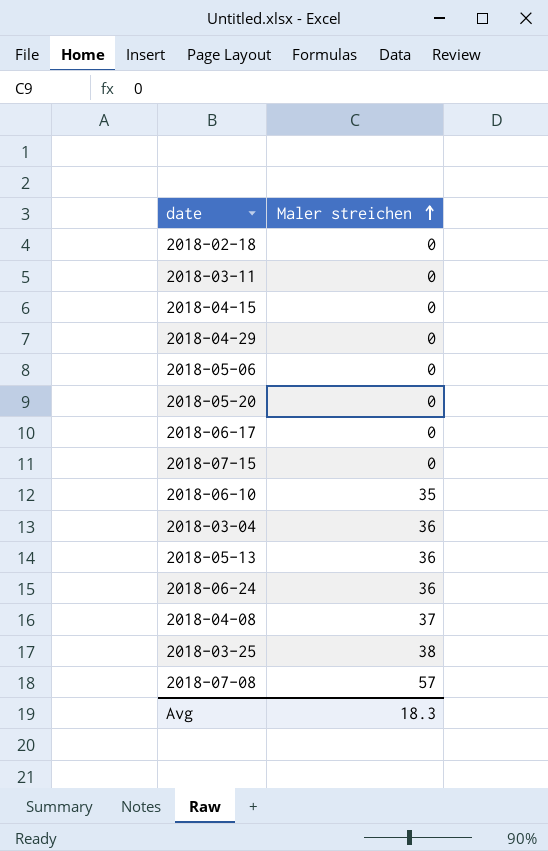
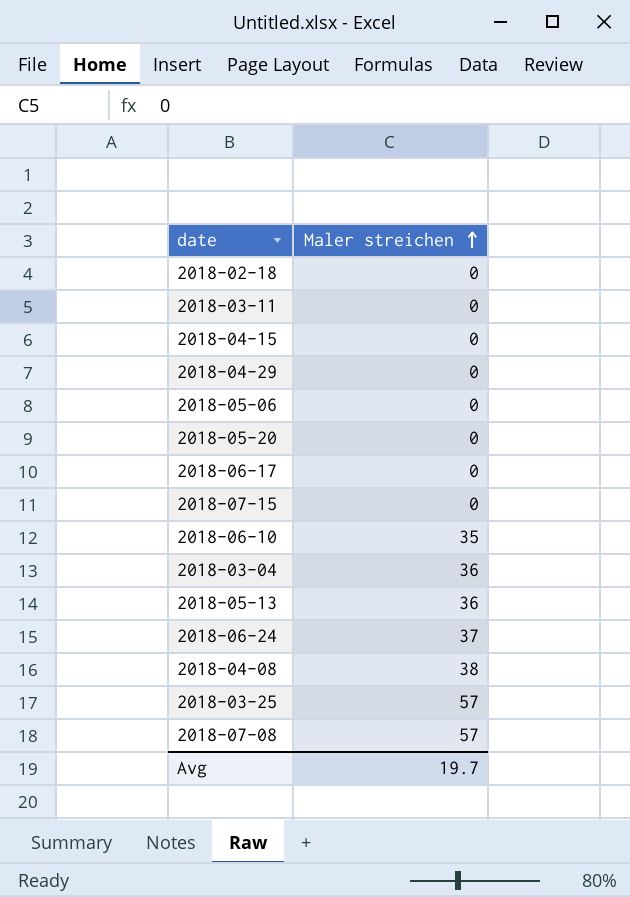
2018-06-24 | Maler streichen: 36 -> 37
2018-04-08 | Maler streichen: 37 -> 38
2018-03-25 | Maler streichen: 38 -> 57
Avg | Maler streichen: 18.3 -> 19.7

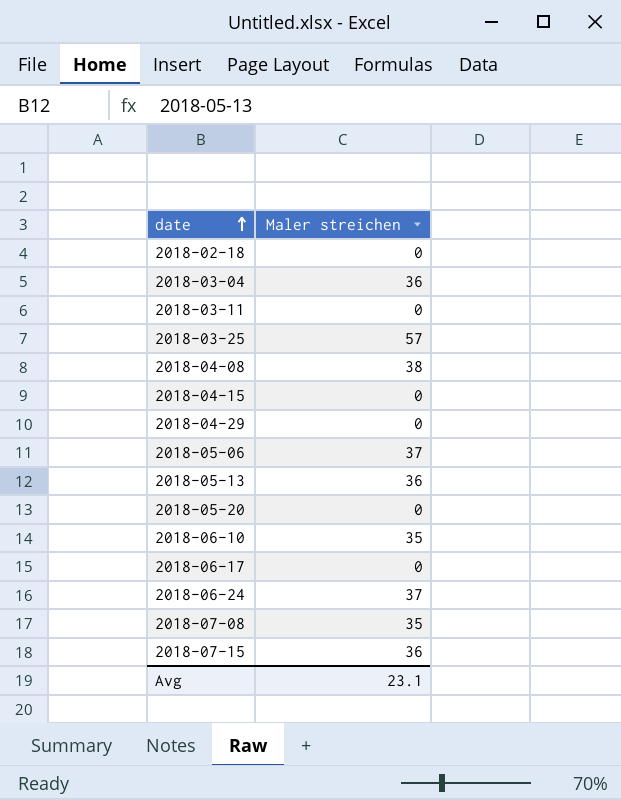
row order: Maler streichen ascending -> date ascending
2018-05-06 | Maler streichen: 0 -> 37
2018-07-08 | Maler streichen: 57 -> 35
2018-07-15 | Maler streichen: 0 -> 36
Avg | Maler streichen: 19.7 -> 23.1

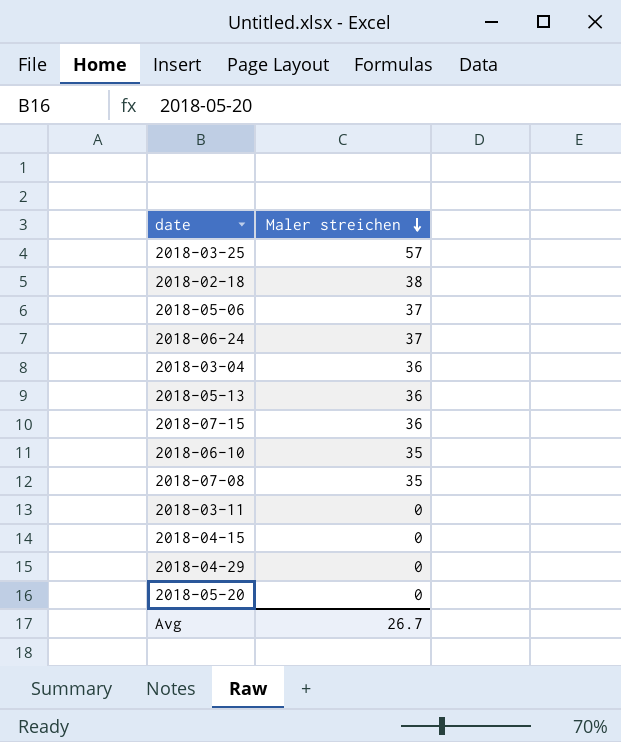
row order: date ascending -> Maler streichen descending
row 2018-04-08: 38 -> none
row 2018-06-17: 0 -> none
2018-02-18 | Maler streichen: 0 -> 38
Avg | Maler streichen: 23.1 -> 26.7

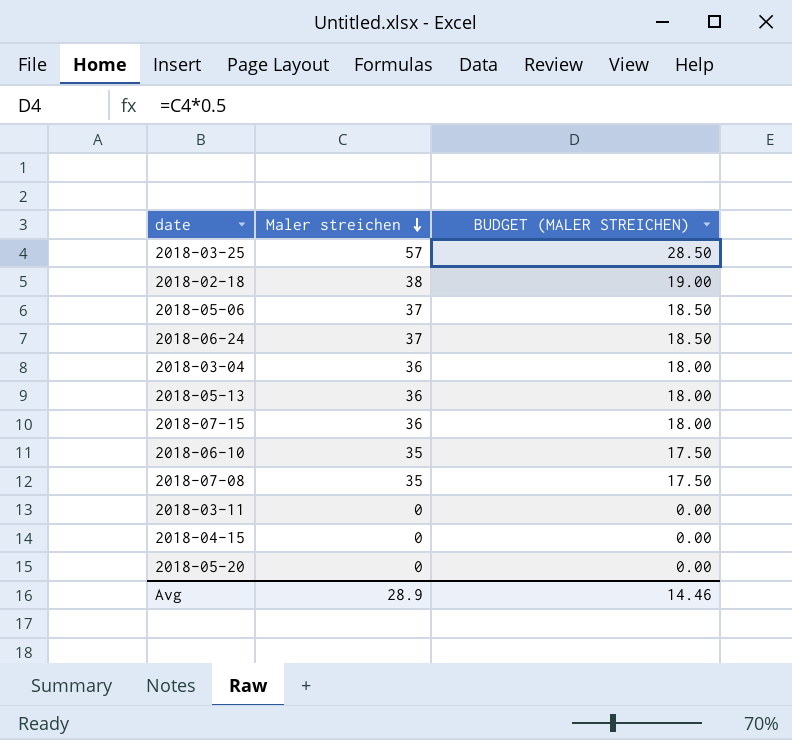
column BUDGET (MALER STREICHEN) | formula: none -> [Maler streichen] * 0.5
row 2018-04-29: 0 -> none
Avg | Maler streichen: 26.7 -> 28.9

